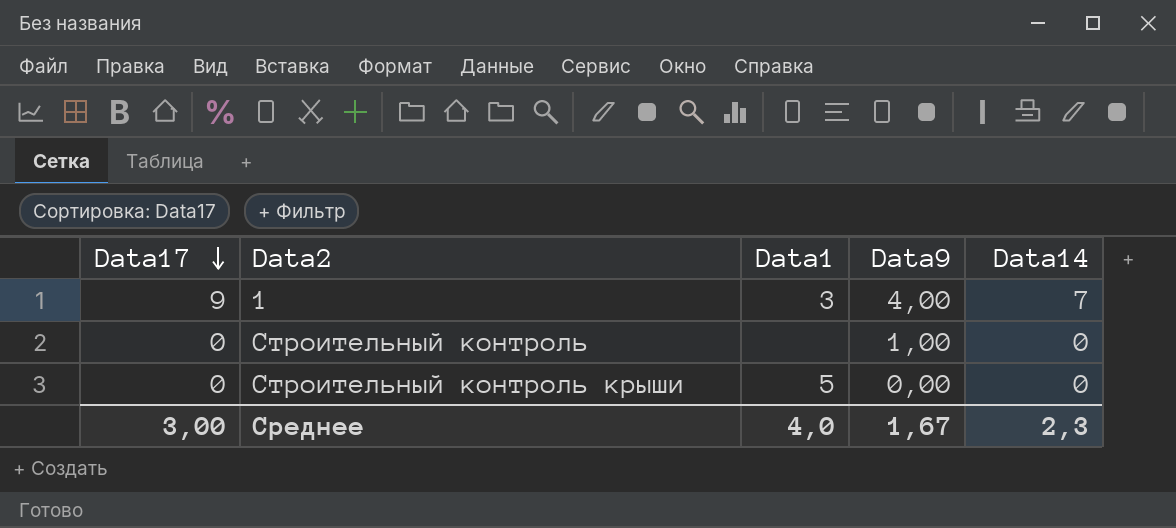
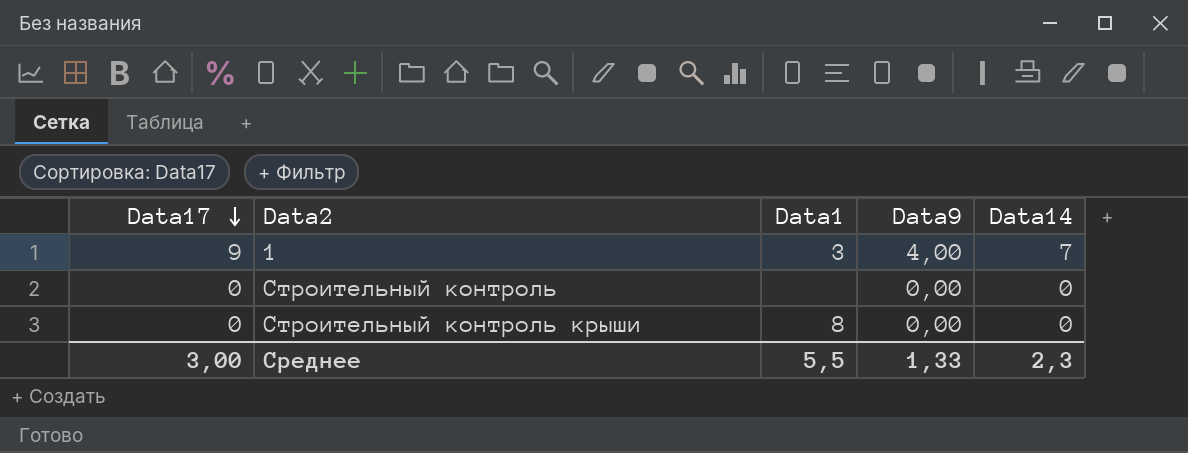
Строительный контроль | Data9: 1,00 -> 0,00
Строительный контроль крыши | Data1: 5 -> 8
Среднее | Data1: 4,0 -> 5,5
Среднее | Data9: 1,67 -> 1,33

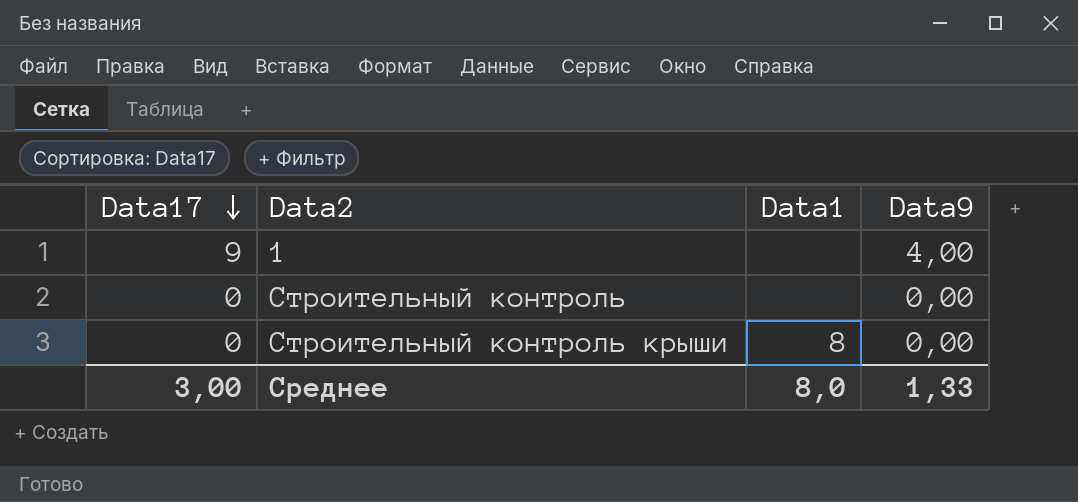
column Data14 | position: 5 -> none
1 | Data1: 3 -> none
Среднее | Data1: 5,5 -> 8,0

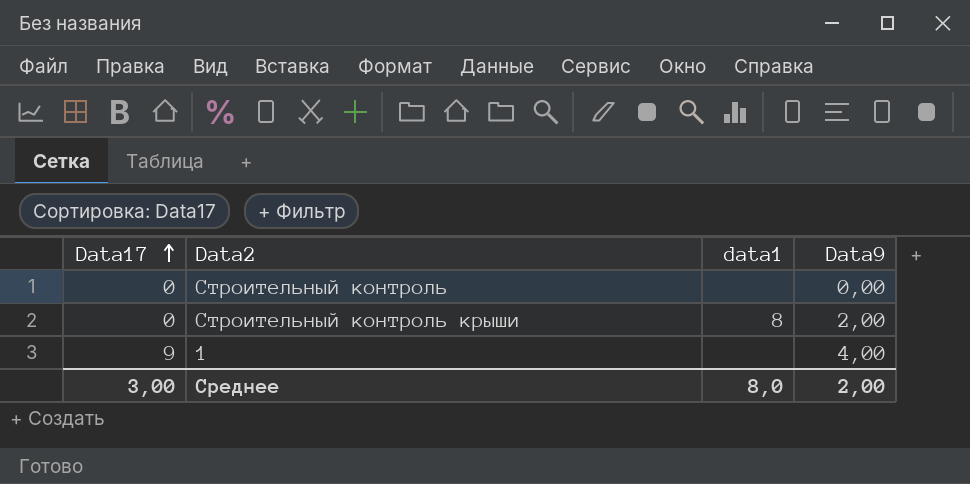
row order: Data17 descending -> Data17 ascending
column name: Data1 -> data1
Строительный контроль крыши | Data9: 0,00 -> 2,00
Среднее | Data9: 1,33 -> 2,00

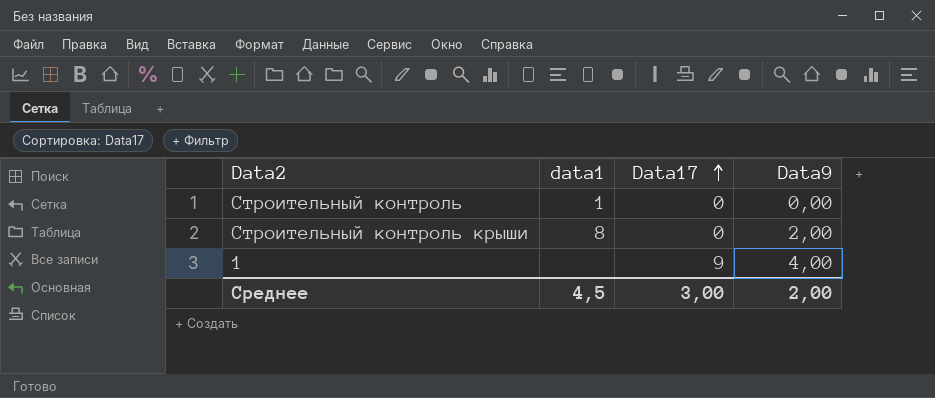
column Data17 | position: 1 -> 3
Строительный контроль | data1: none -> 1
Среднее | data1: 8,0 -> 4,5

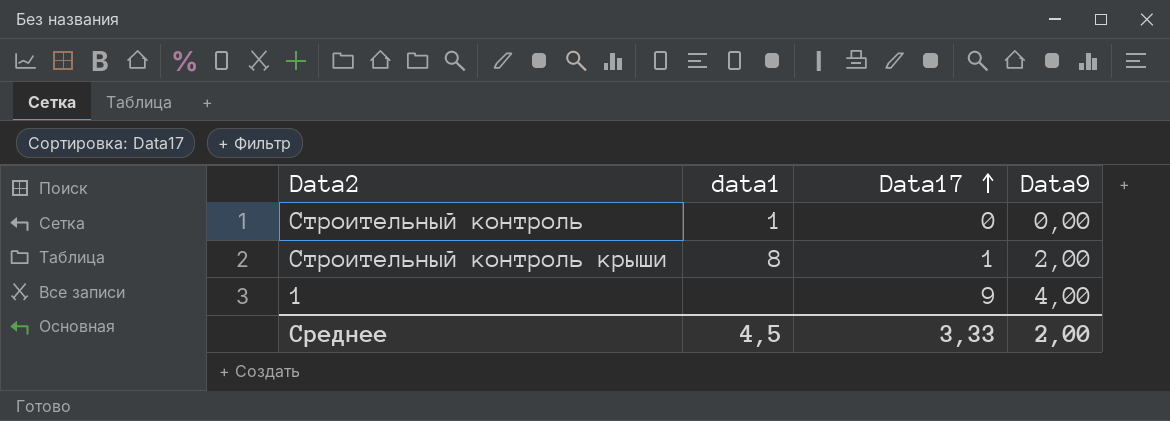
Строительный контроль крыши | Data17: 0 -> 1
Среднее | Data17: 3,00 -> 3,33

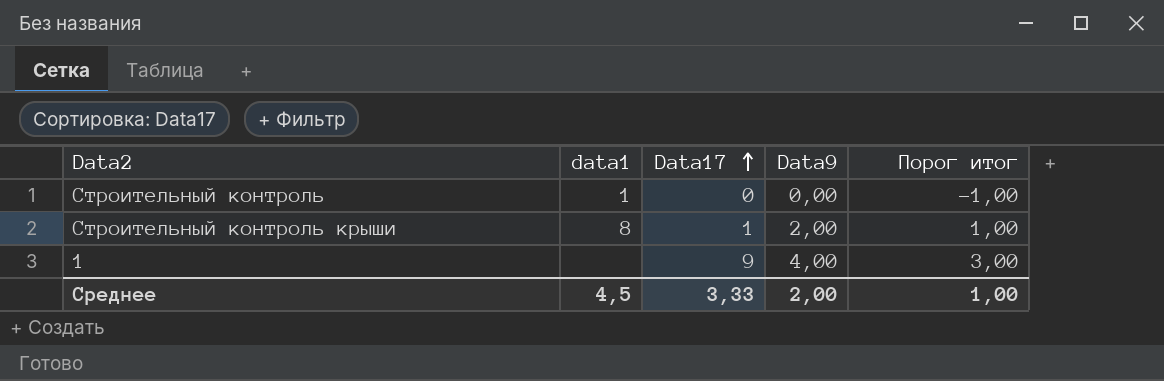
column Порог итог | formula: none -> [Data9] - 1

